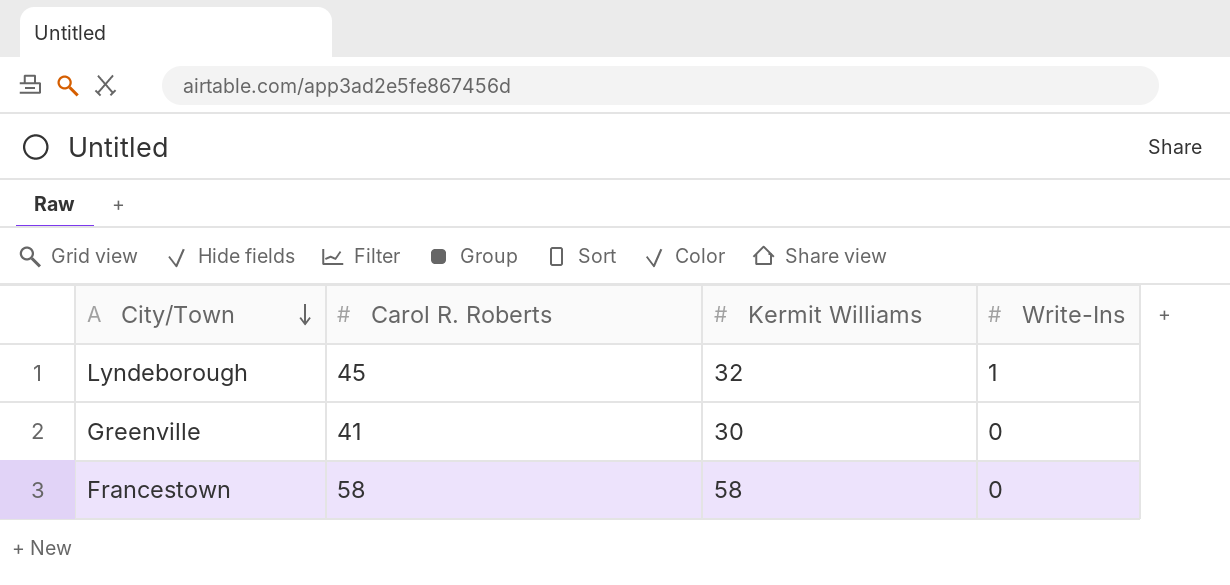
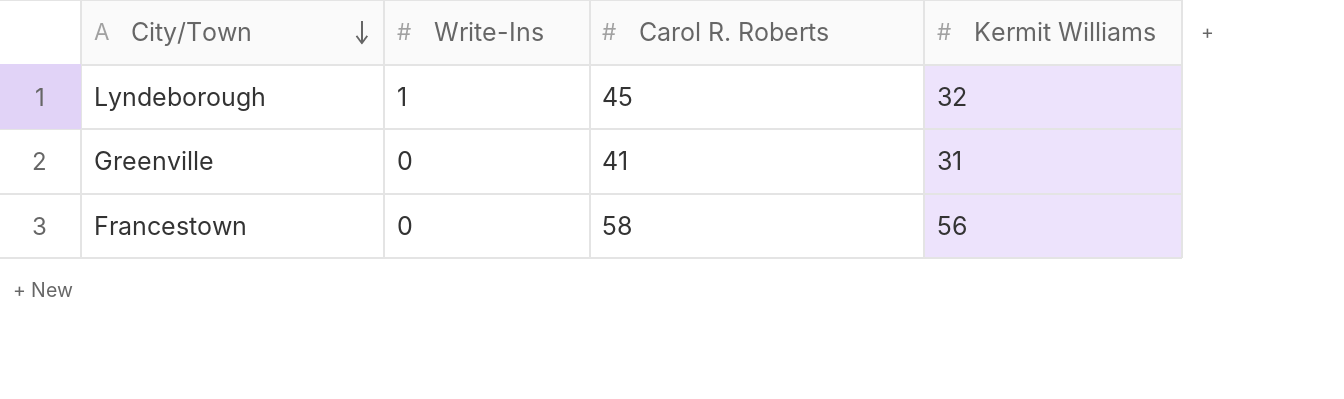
column Write-Ins | position: 4 -> 2
Greenville | Kermit Williams: 30 -> 31
Francestown | Kermit Williams: 58 -> 56

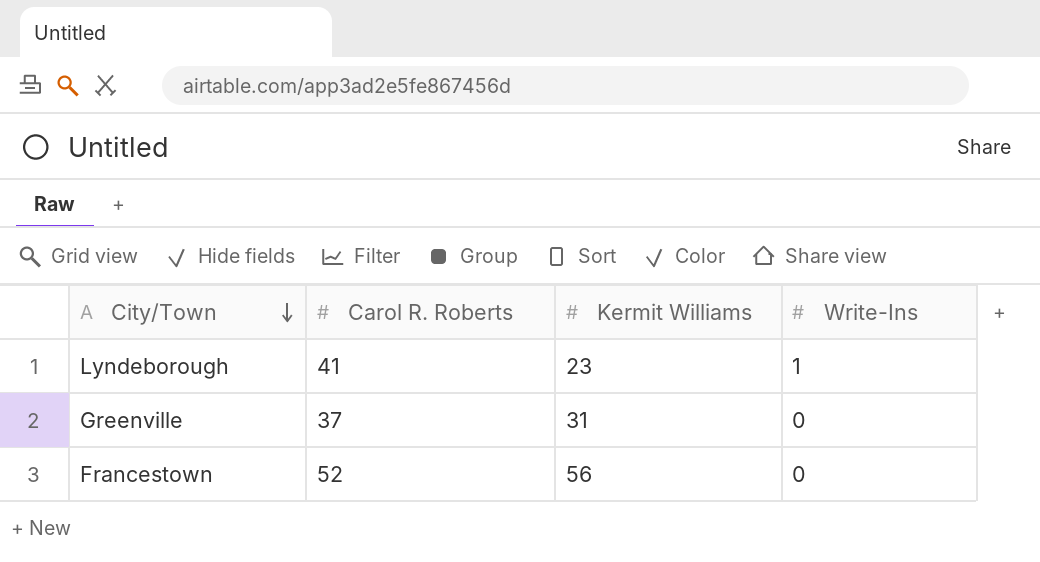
column Write-Ins | position: 2 -> 4
Lyndeborough | Carol R. Roberts: 45 -> 41
Lyndeborough | Kermit Williams: 32 -> 23
Greenville | Carol R. Roberts: 41 -> 37
Francestown | Carol R. Roberts: 58 -> 52

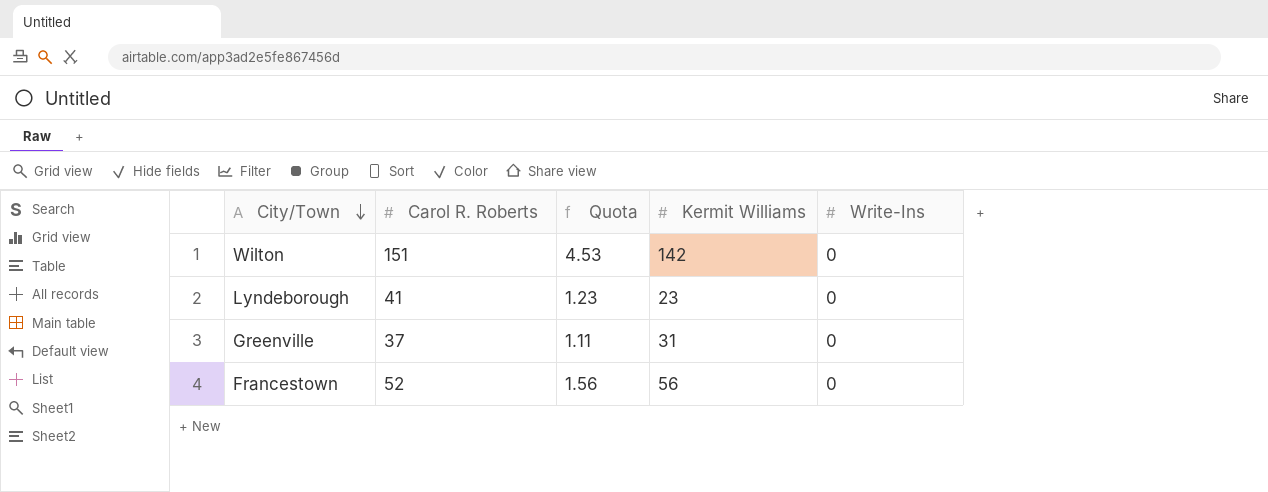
column Quota | formula: none -> [Carol R. Roberts] * 0.03
row Wilton: none -> 151 | 4.53 | 142 | 0
Lyndeborough | Write-Ins: 1 -> 0

